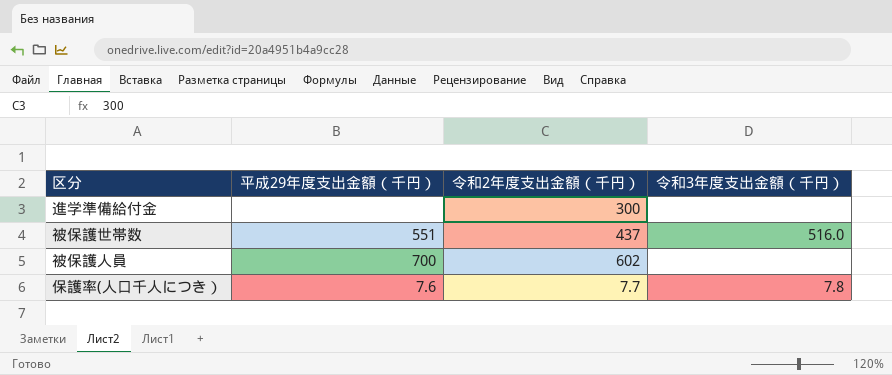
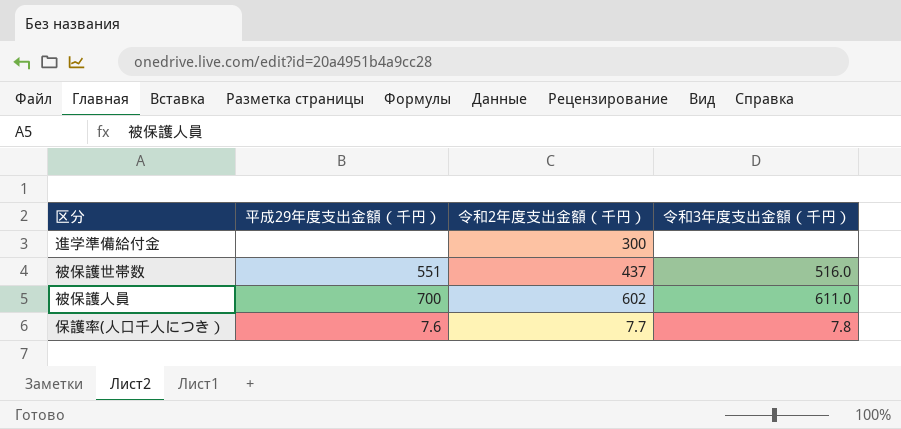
被保護人員 | 令和3年度支出金額（千円）: none -> 611.0

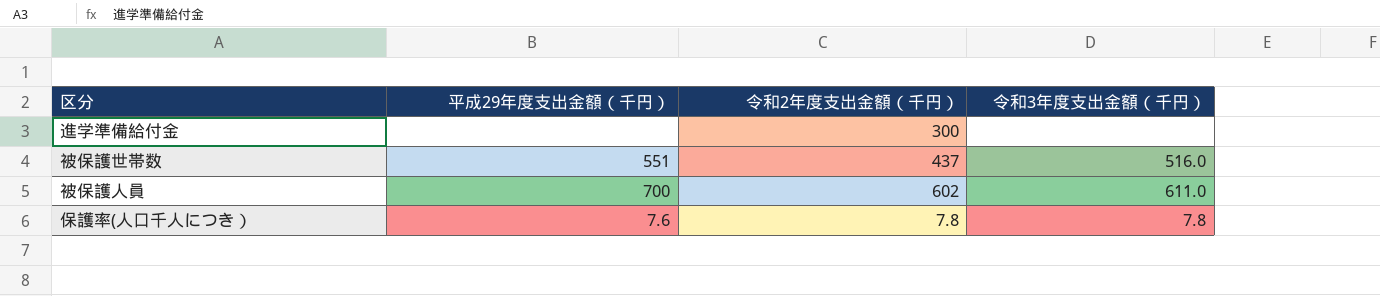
保護率(人口千人につき） | 令和2年度支出金額（千円）: 7.7 -> 7.8

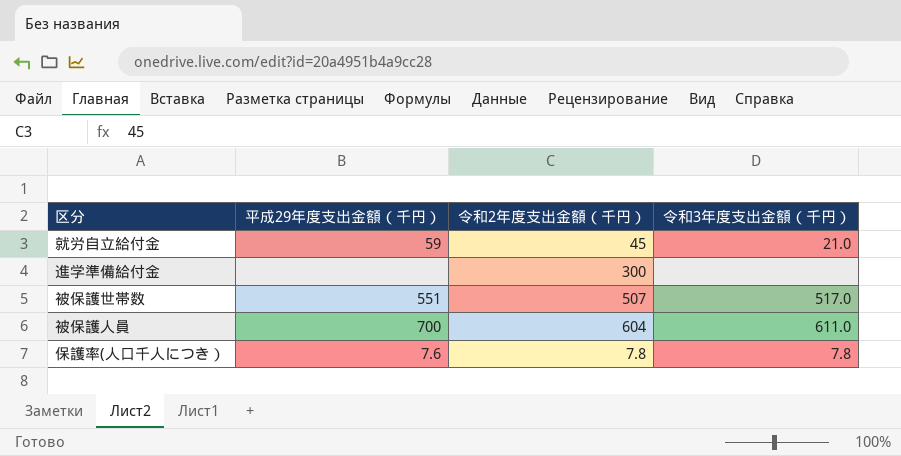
row 就労自立給付金: none -> 59 | 45 | 21.0
被保護世帯数 | 令和2年度支出金額（千円）: 437 -> 507
被保護世帯数 | 令和3年度支出金額（千円）: 516.0 -> 517.0
被保護人員 | 令和2年度支出金額（千円）: 602 -> 604

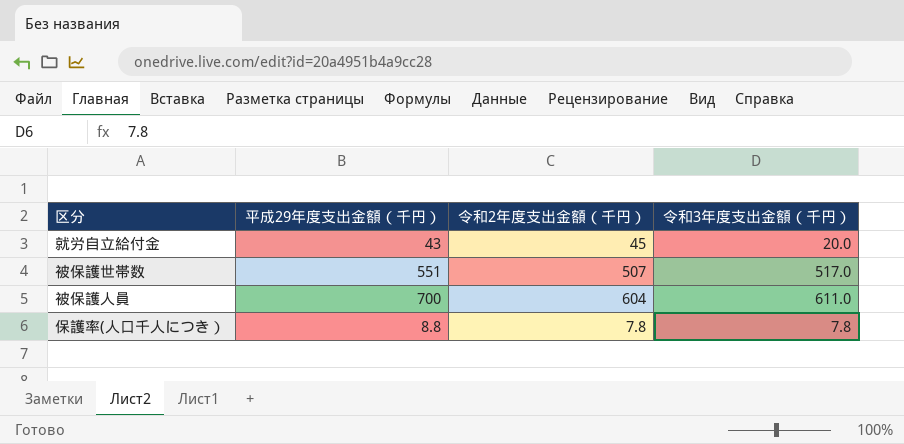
row 進学準備給付金: none | 300 | none -> none
就労自立給付金 | 平成29年度支出金額（千円）: 59 -> 43
就労自立給付金 | 令和3年度支出金額（千円）: 21.0 -> 20.0
保護率(人口千人につき） | 平成29年度支出金額（千円）: 7.6 -> 8.8

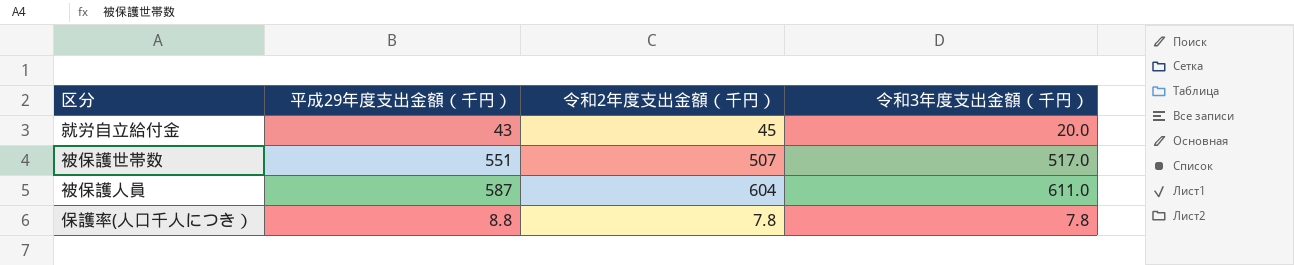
被保護人員 | 平成29年度支出金額（千円）: 700 -> 587

